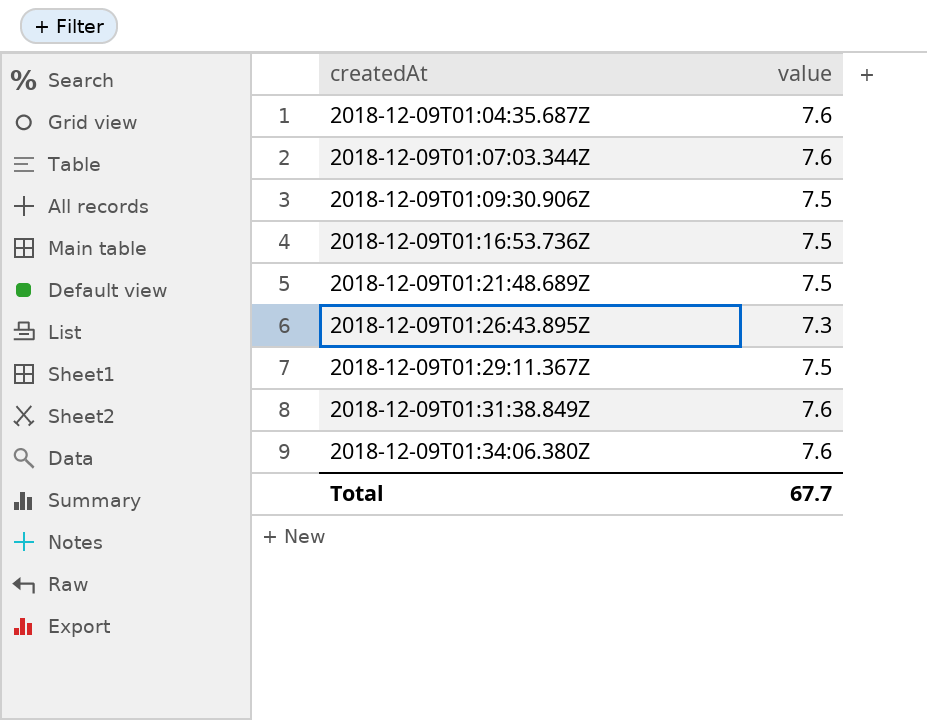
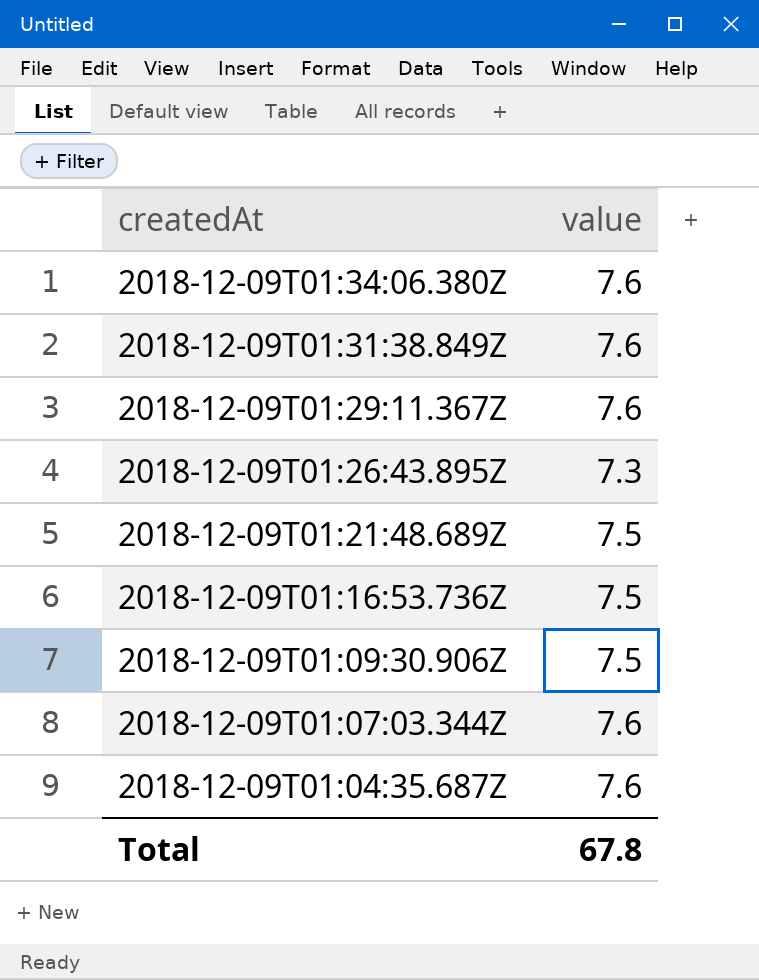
row order: createdAt ascending -> createdAt descending
2018-12-09T01:29:11.367Z | value: 7.5 -> 7.6
Total | value: 67.7 -> 67.8

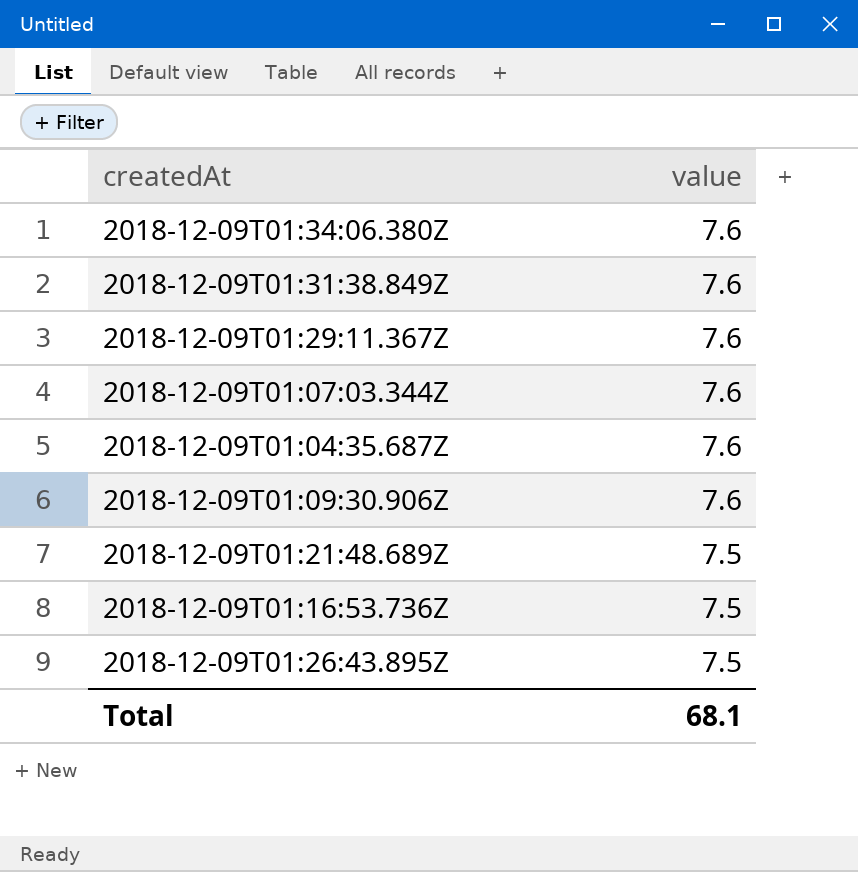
row order: createdAt descending -> value descending
2018-12-09T01:09:30.906Z | value: 7.5 -> 7.6
2018-12-09T01:26:43.895Z | value: 7.3 -> 7.5
Total | value: 67.8 -> 68.1

